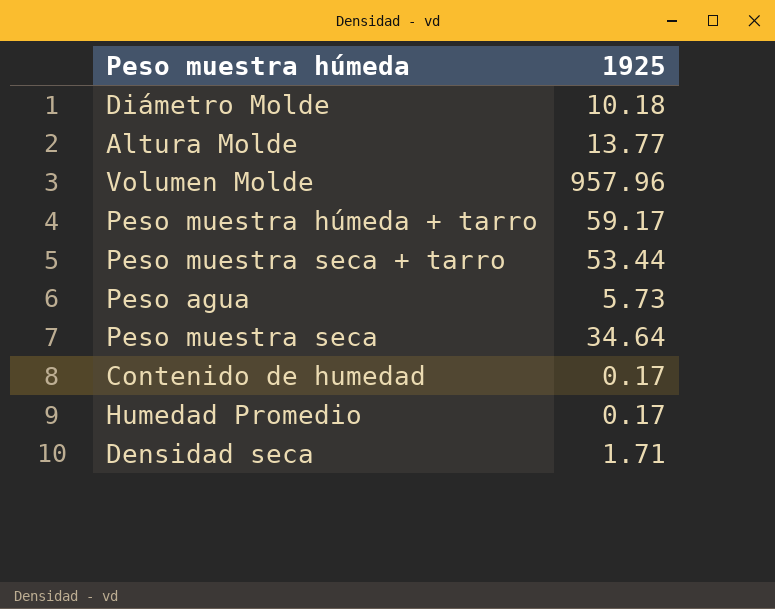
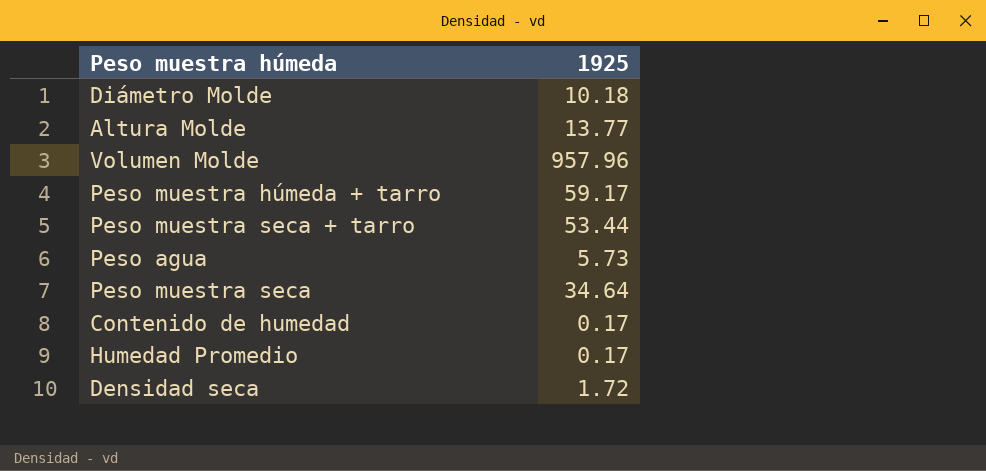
Densidad seca | 1925: 1.71 -> 1.72

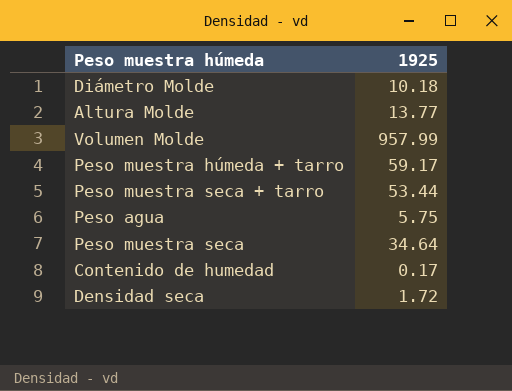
row Humedad Promedio: 0.17 -> none
Volumen Molde | 1925: 957.96 -> 957.99
Peso agua | 1925: 5.73 -> 5.75

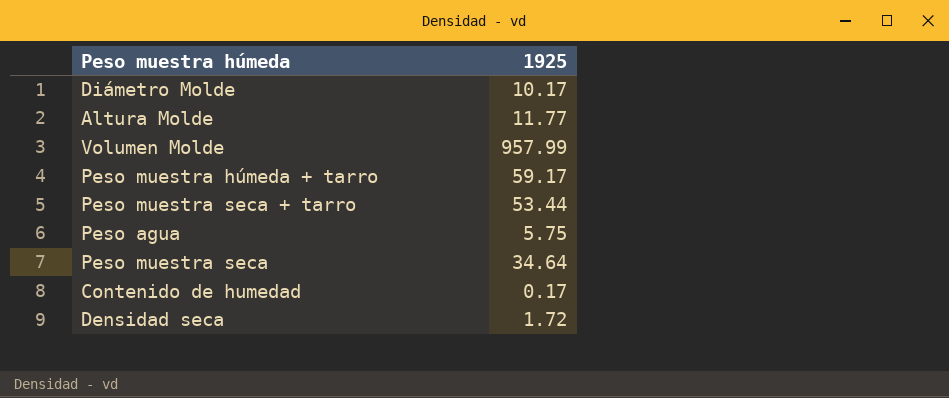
Diámetro Molde | 1925: 10.18 -> 10.17
Altura Molde | 1925: 13.77 -> 11.77

